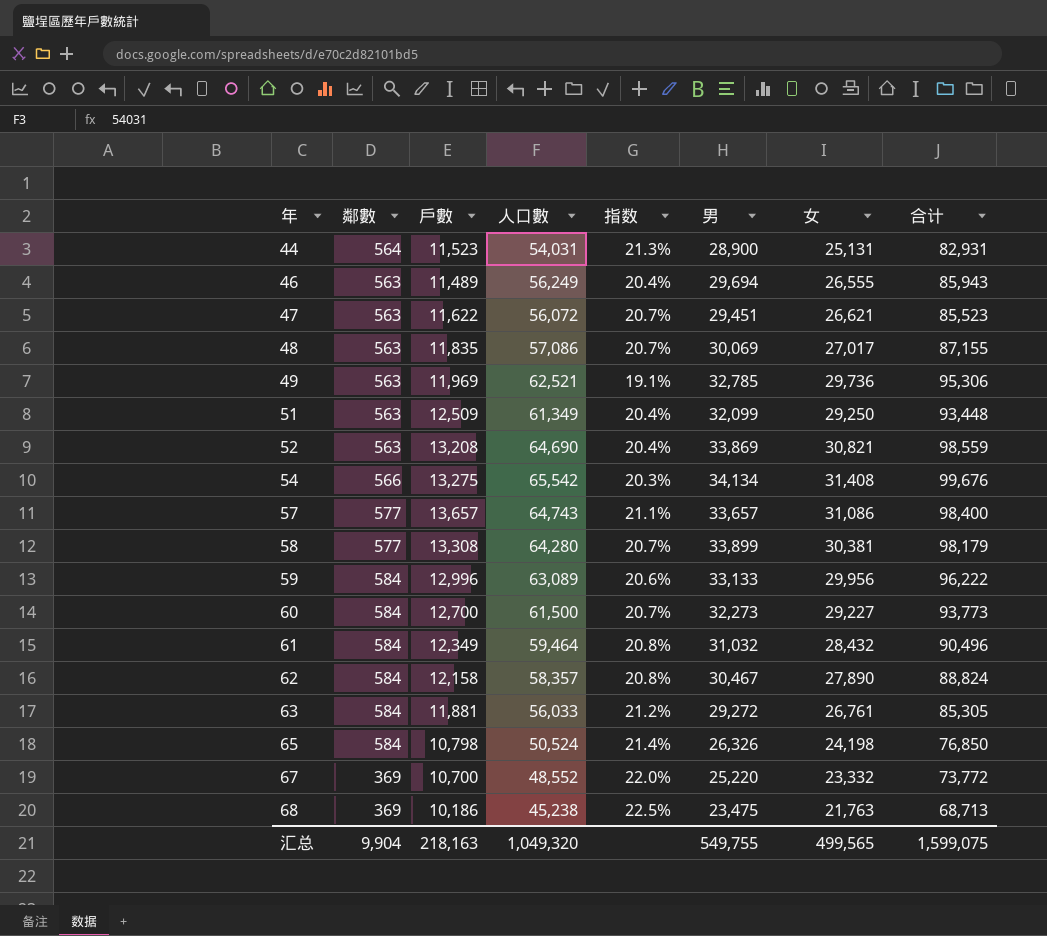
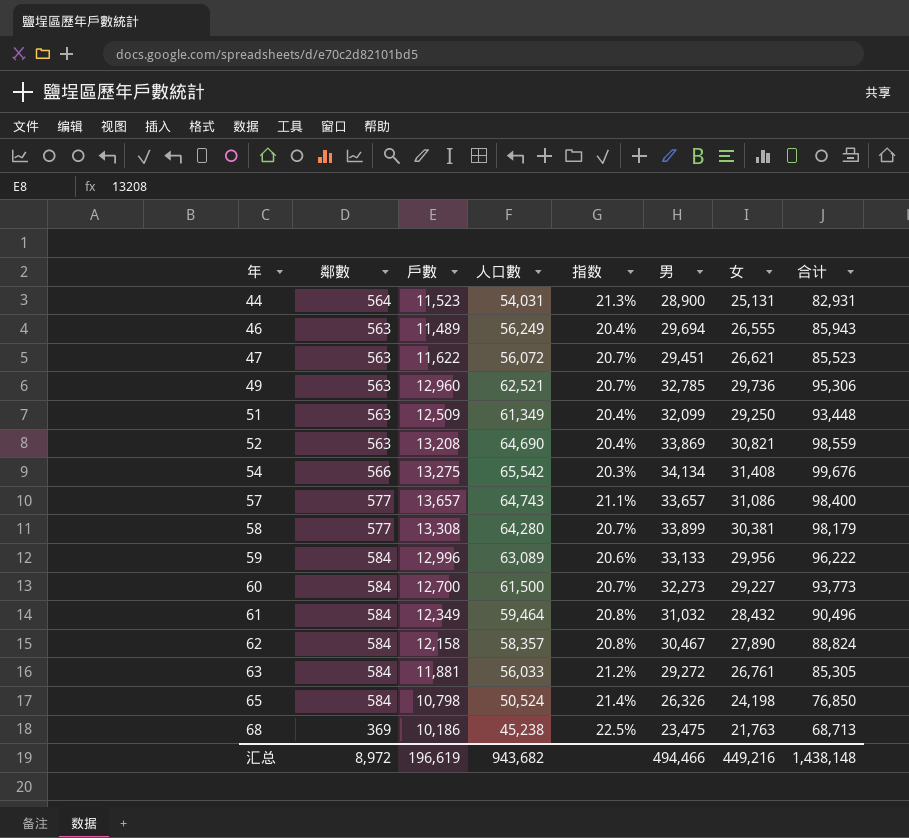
row 48: 563 | 11,835 | 57,086 | 20.7% | 30,069 | 27,017 | 87,155 -> none
row 67: 369 | 10,700 | 48,552 | 22.0% | 25,220 | 23,332 | 73,772 -> none
49 | 戶數: 11,969 -> 12,960
49 | 指数: 19.1% -> 20.7%
汇总 | 鄰數: 9,904 -> 8,972
汇总 | 戶數: 218,163 -> 196,619
汇总 | 人口數: 1,049,320 -> 943,682
汇总 | 男: 549,755 -> 494,466
汇总 | 女: 499,565 -> 449,216
汇总 | 合计: 1,599,075 -> 1,438,148

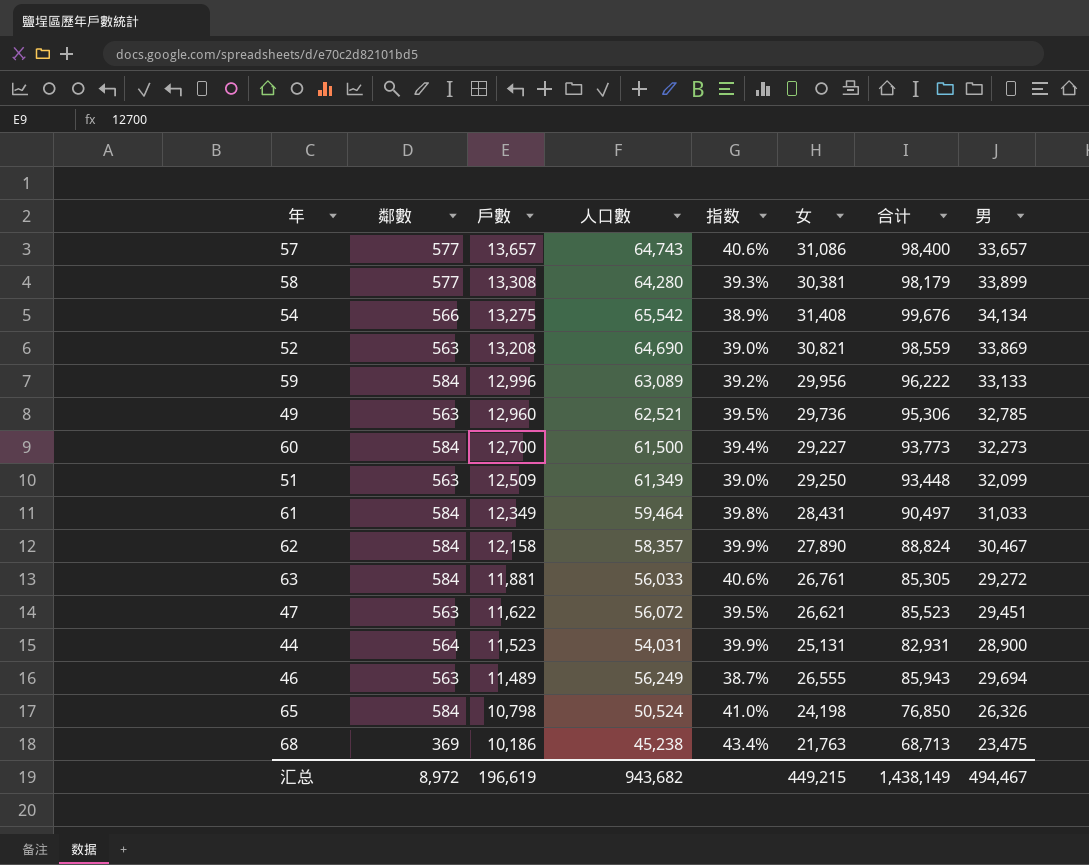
row order: 年 ascending -> 戶數 descending
column 指数 | formula: [戶數] / [人口數] -> [戶數] / [男]
column 男 | position: 6 -> 8
61 | 女: 28,432 -> 28,431
61 | 合计: 90,496 -> 90,497
61 | 男: 31,032 -> 31,033
汇总 | 女: 449,216 -> 449,215
汇总 | 合计: 1,438,148 -> 1,438,149
汇总 | 男: 494,466 -> 494,467

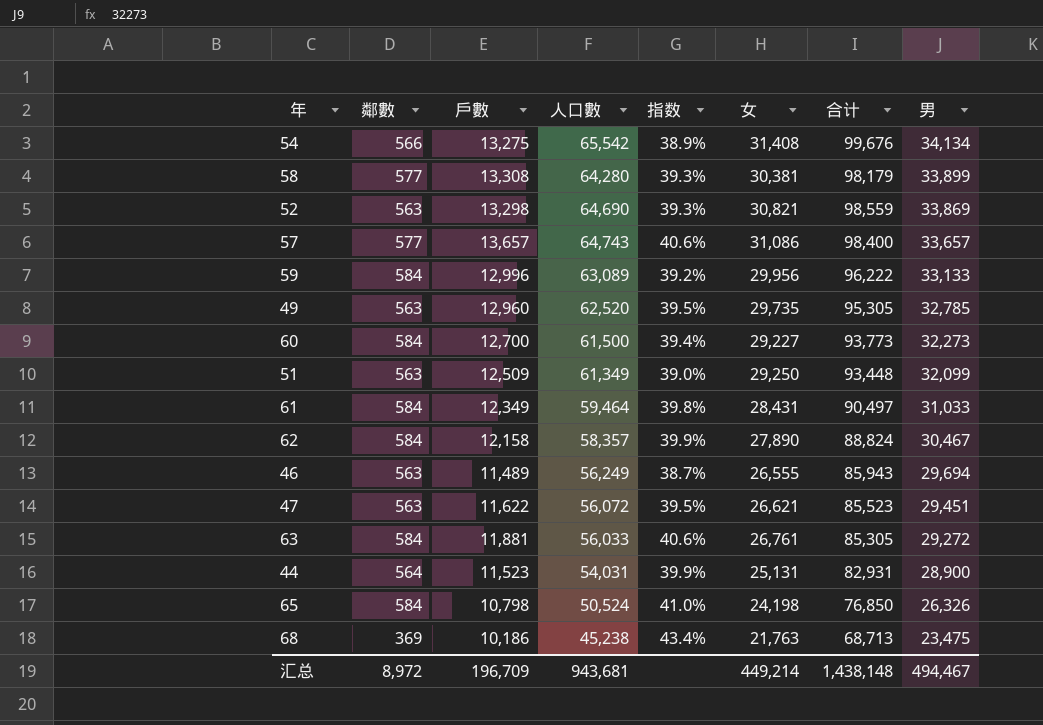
row order: 戶數 descending -> 男 descending
52 | 戶數: 13,208 -> 13,298
52 | 指数: 39.0% -> 39.3%
49 | 人口數: 62,521 -> 62,520
49 | 女: 29,736 -> 29,735
49 | 合计: 95,306 -> 95,305
汇总 | 戶數: 196,619 -> 196,709
汇总 | 人口數: 943,682 -> 943,681
汇总 | 女: 449,215 -> 449,214
汇总 | 合计: 1,438,149 -> 1,438,148

